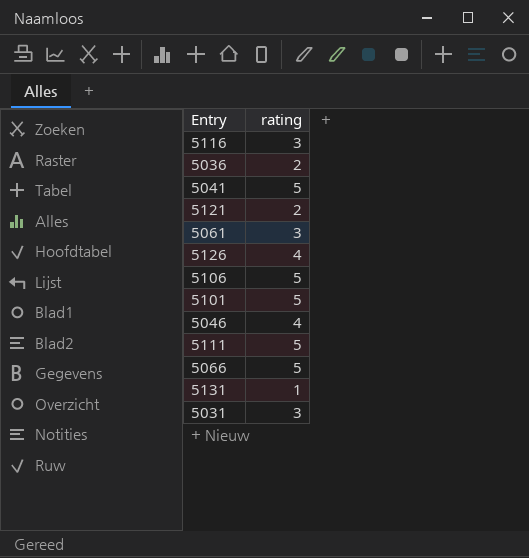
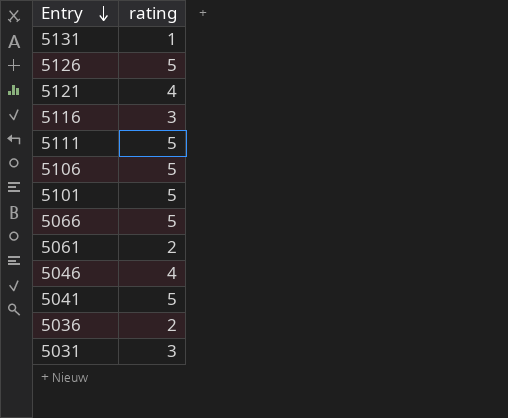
row order: none -> Entry descending
5126 | rating: 4 -> 5
5121 | rating: 2 -> 4
5061 | rating: 3 -> 2

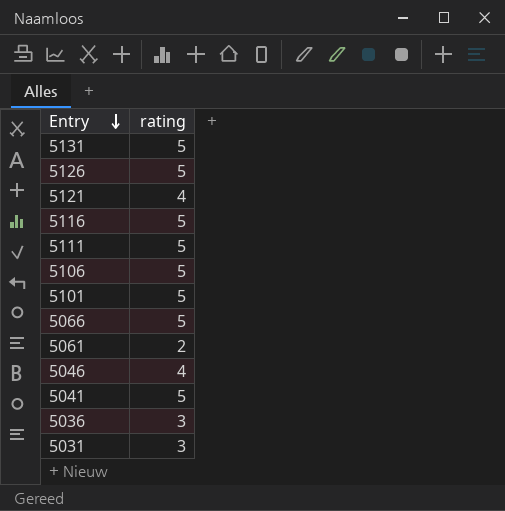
5131 | rating: 1 -> 5
5116 | rating: 3 -> 5
5036 | rating: 2 -> 3

